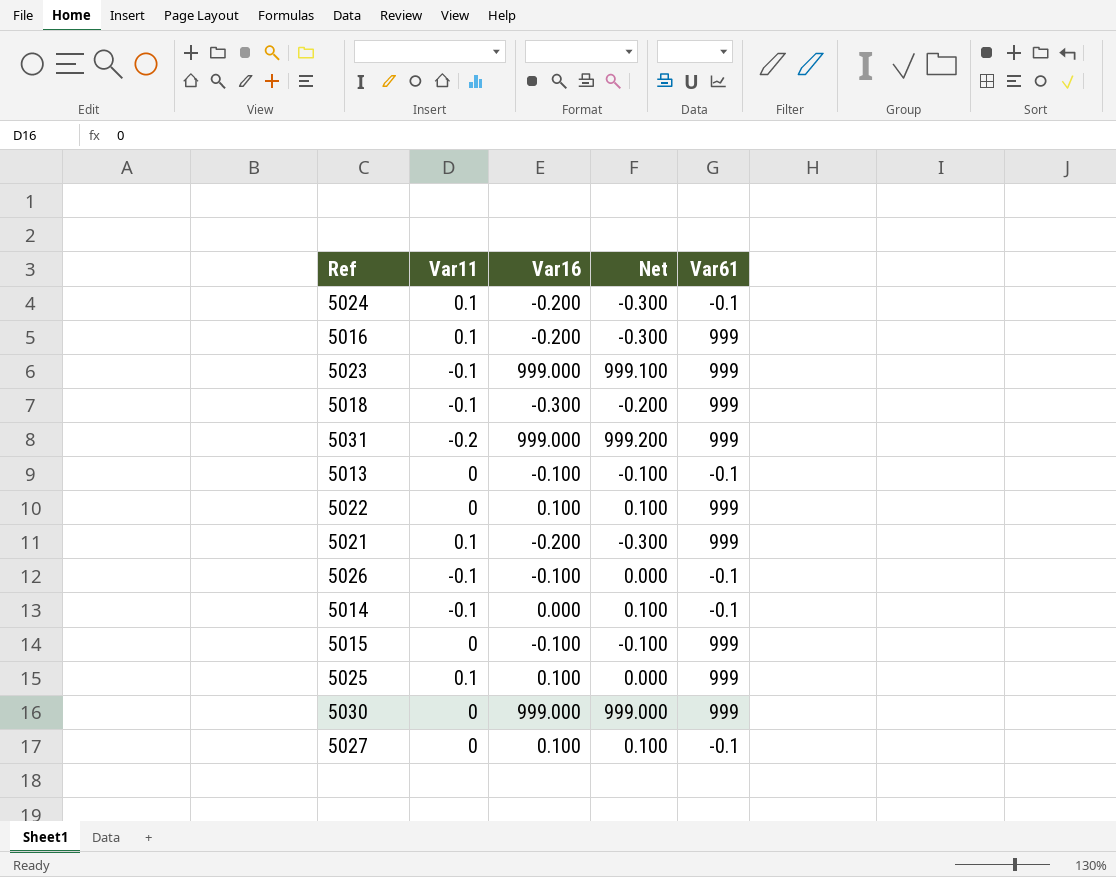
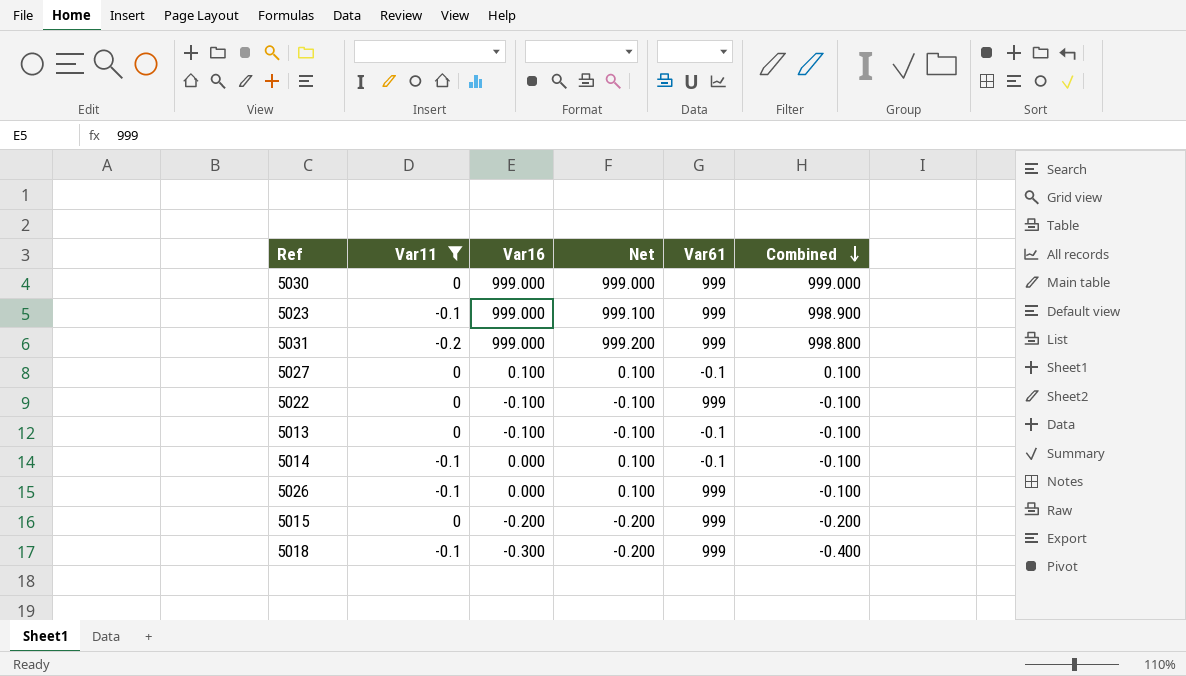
filter: none -> Var11 != 0.1
row order: none -> Combined descending
column Combined | formula: none -> [Var11] + [Var16]
5022 | Var16: 0.100 -> -0.100
5022 | Net: 0.100 -> -0.100
5026 | Var16: -0.100 -> 0.000
5026 | Net: 0.000 -> 0.100
5026 | Var61: -0.1 -> 999
5015 | Var16: -0.100 -> -0.200
5015 | Net: -0.100 -> -0.200

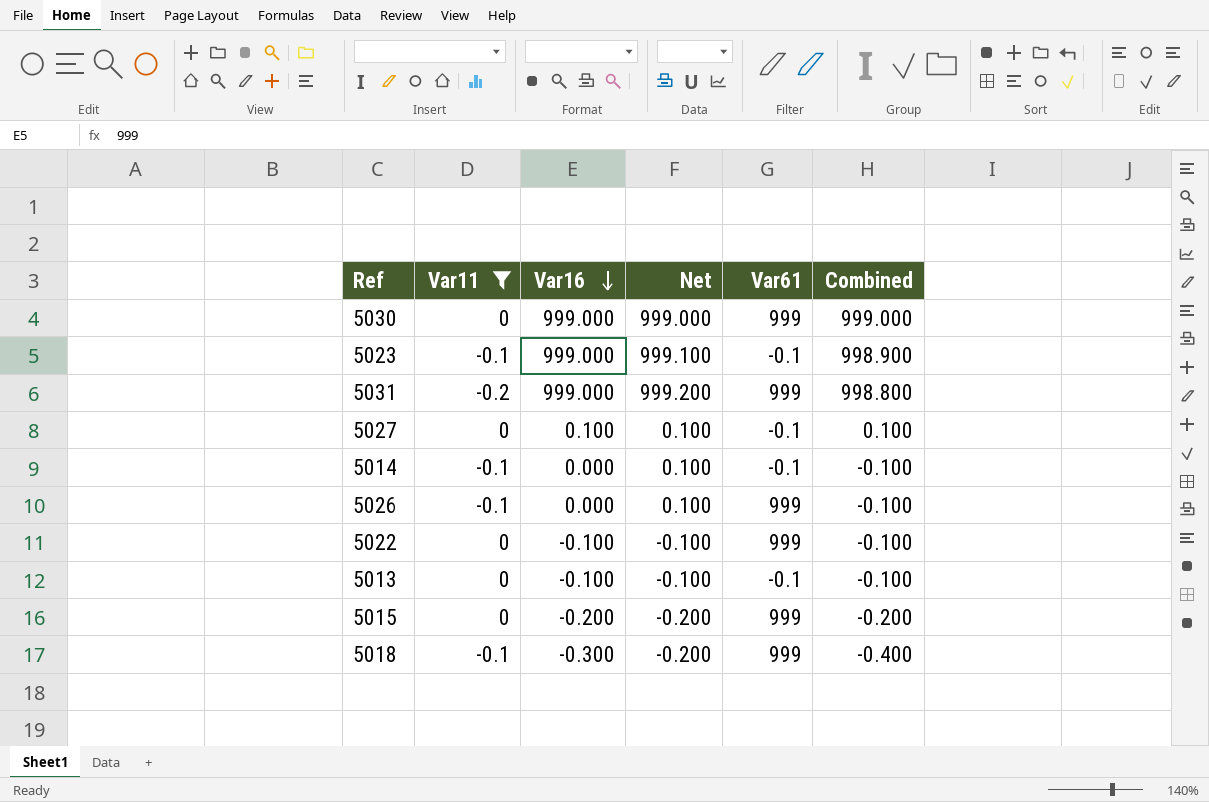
row order: Combined descending -> Var16 descending
5023 | Var61: 999 -> -0.1

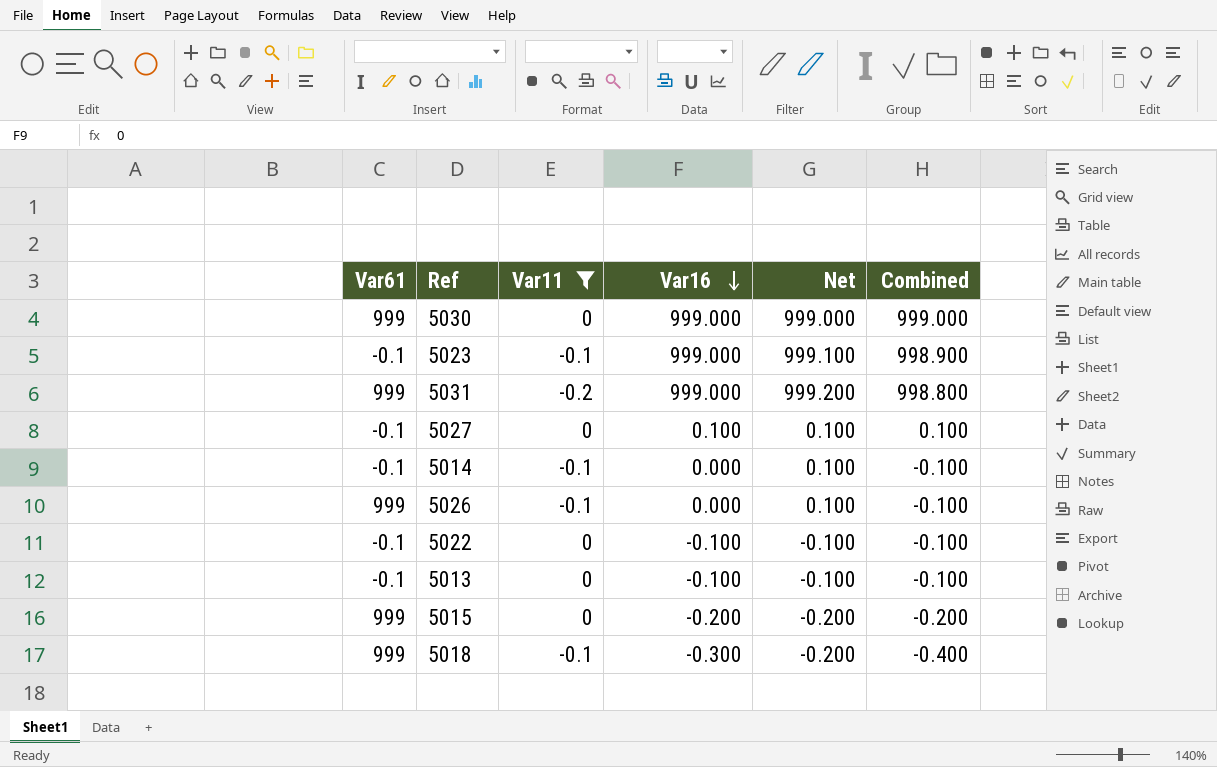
column Var61 | position: 5 -> 1
5022 | Var61: 999 -> -0.1

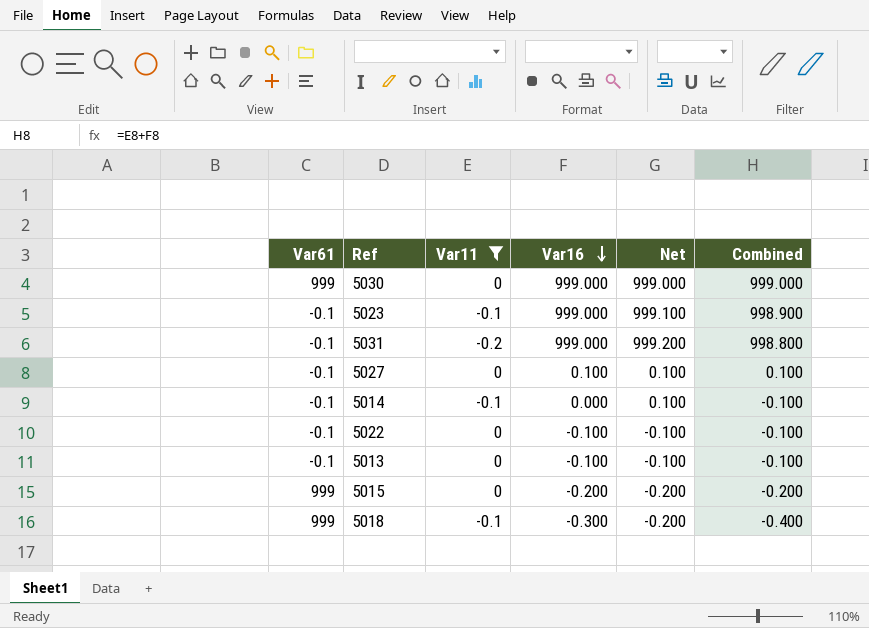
row 5026: 999 | -0.1 | 0.000 | 0.100 | -0.100 -> none
5031 | Var61: 999 -> -0.1

